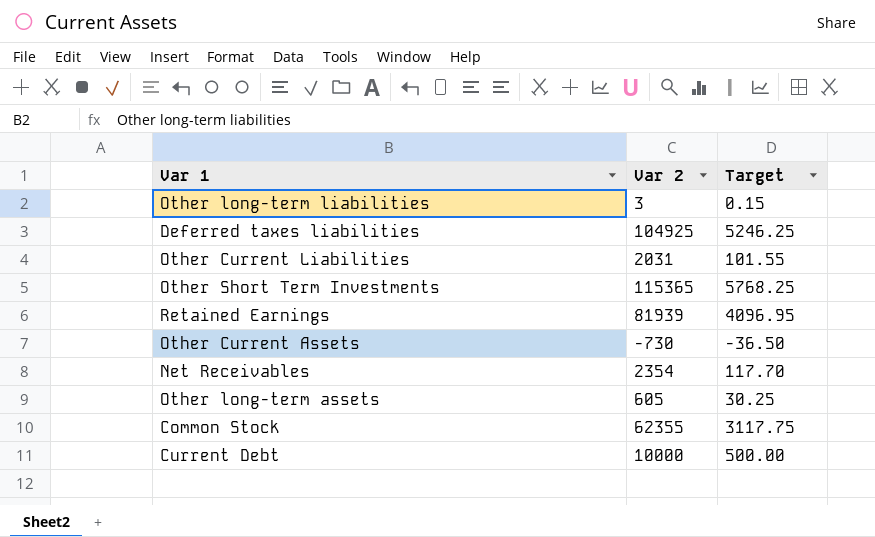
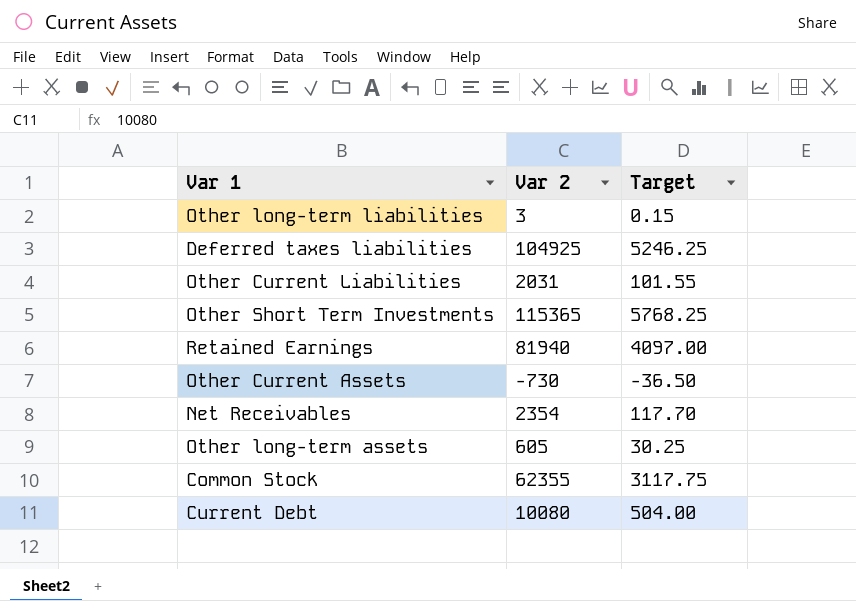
Retained Earnings | Var 2: 81939 -> 81940
Retained Earnings | Target: 4096.95 -> 4097.00
Current Debt | Var 2: 10000 -> 10080
Current Debt | Target: 500.00 -> 504.00

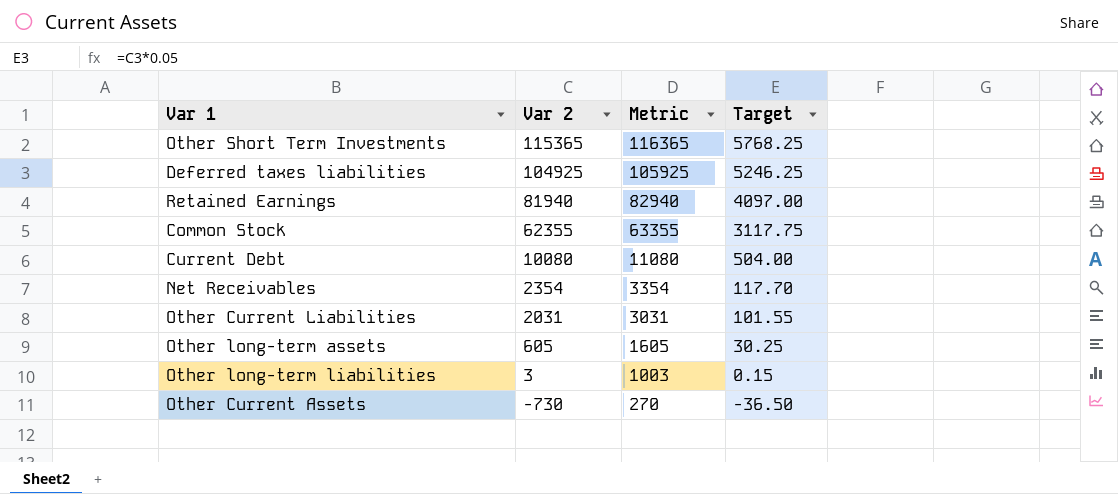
row order: none -> Var 2 descending
column Metric | formula: none -> [Var 2] + 1000

